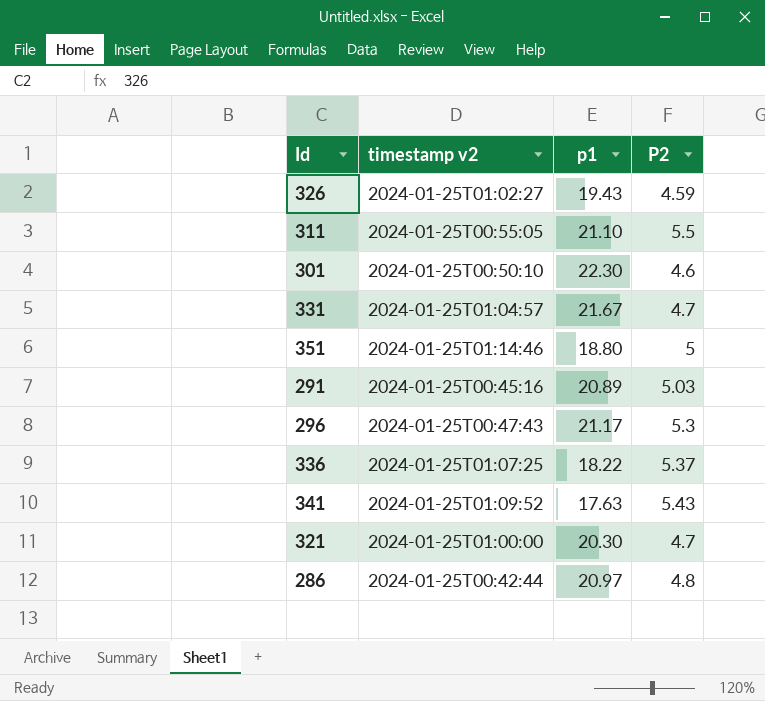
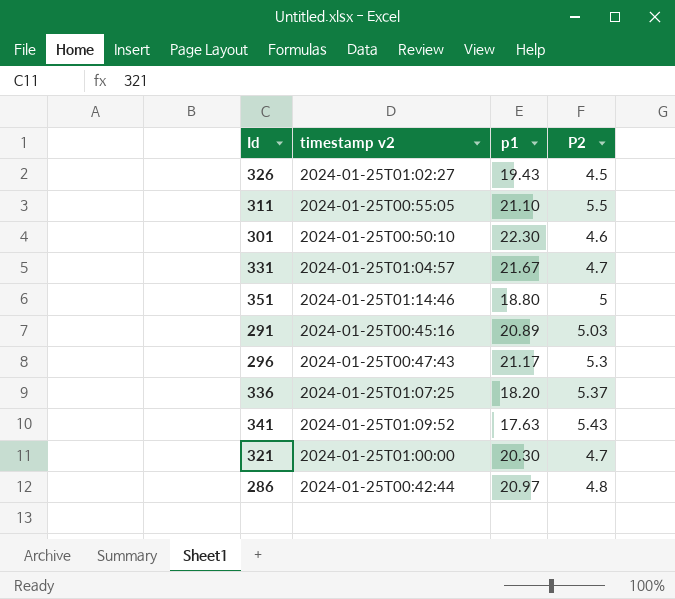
326 | P2: 4.59 -> 4.5
336 | p1: 18.22 -> 18.20

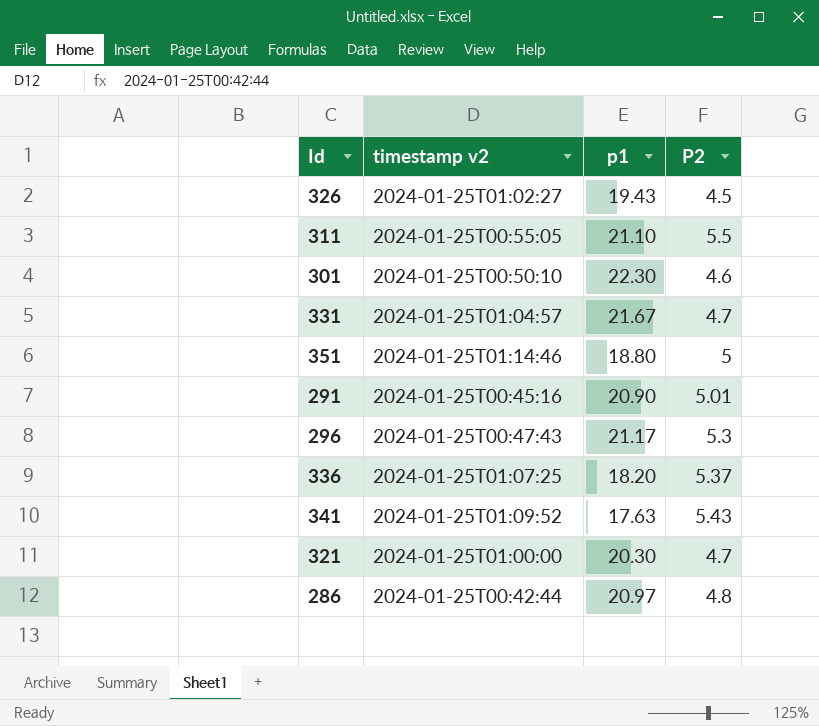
291 | p1: 20.89 -> 20.90
291 | P2: 5.03 -> 5.01

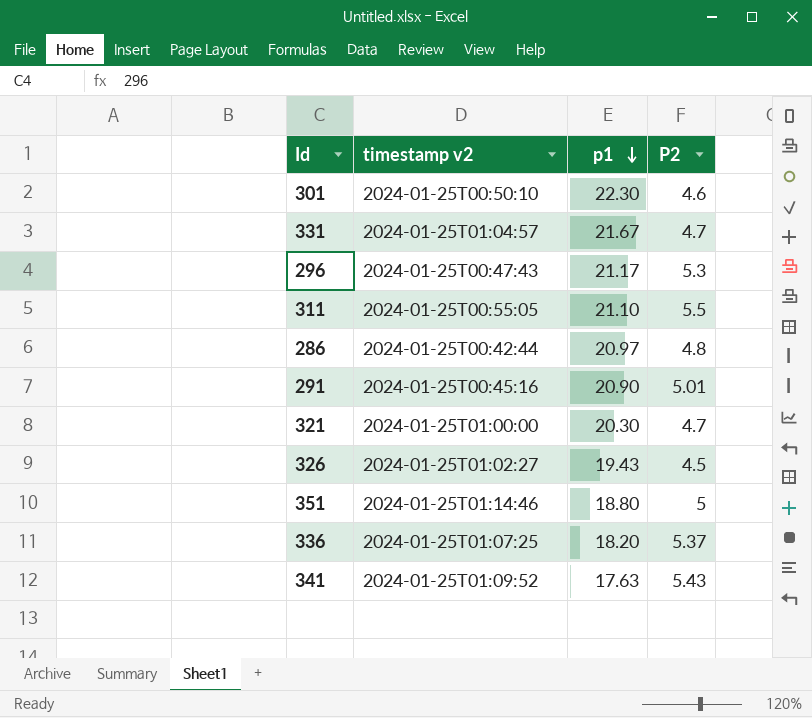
row order: none -> p1 descending

